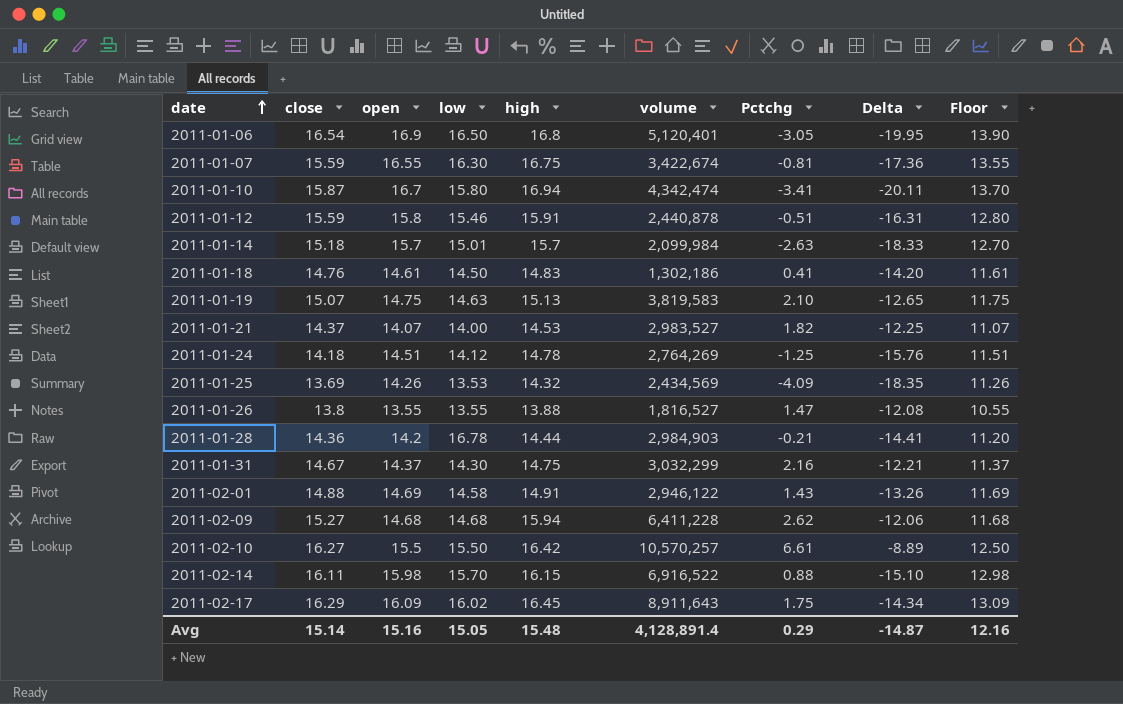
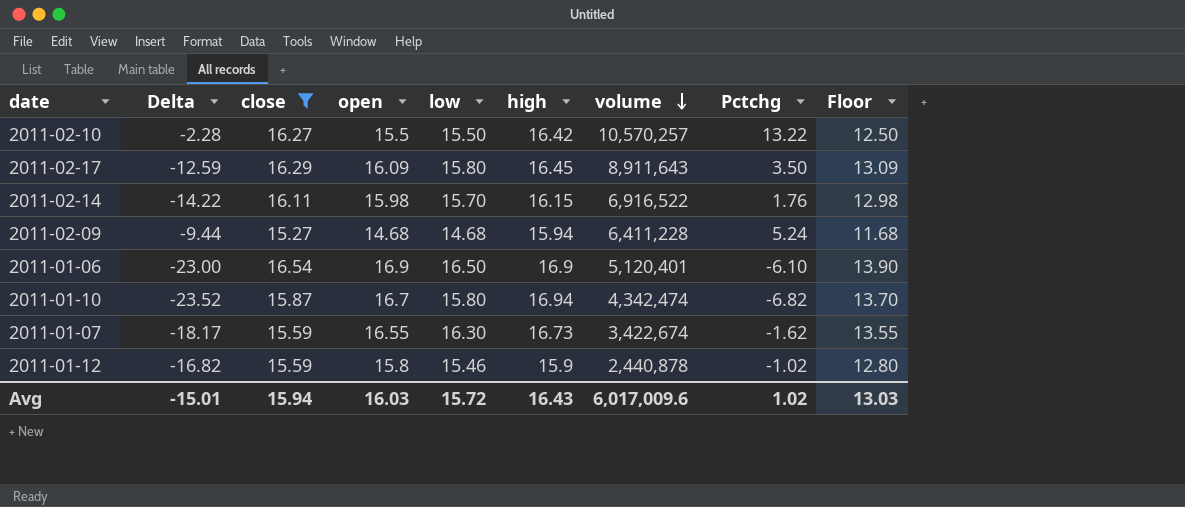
filter: none -> close >= 15.27
row order: date ascending -> volume descending
column Delta | position: 8 -> 2
2011-02-10 | Delta: -8.89 -> -2.28
2011-02-10 | Pctchg: 6.61 -> 13.22
2011-02-17 | Delta: -14.34 -> -12.59
2011-02-17 | low: 16.02 -> 15.80
2011-02-17 | Pctchg: 1.75 -> 3.50
2011-02-14 | Delta: -15.10 -> -14.22
2011-02-14 | Pctchg: 0.88 -> 1.76
2011-02-09 | Delta: -12.06 -> -9.44
2011-02-09 | Pctchg: 2.62 -> 5.24
2011-01-06 | Delta: -19.95 -> -23.00
2011-01-06 | high: 16.8 -> 16.9
2011-01-06 | Pctchg: -3.05 -> -6.10
2011-01-10 | Delta: -20.11 -> -23.52
2011-01-10 | Pctchg: -3.41 -> -6.82
2011-01-07 | Delta: -17.36 -> -18.17
2011-01-07 | high: 16.75 -> 16.73
2011-01-07 | Pctchg: -0.81 -> -1.62
2011-01-12 | Delta: -16.31 -> -16.82
2011-01-12 | high: 15.91 -> 15.9
2011-01-12 | Pctchg: -0.51 -> -1.02
Avg | Delta: -14.87 -> -15.01
Avg | close: 15.14 -> 15.94
Avg | open: 15.16 -> 16.03
Avg | low: 15.05 -> 15.72
Avg | high: 15.48 -> 16.43
Avg | volume: 4,128,891.4 -> 6,017,009.6
Avg | Pctchg: 0.29 -> 1.02
Avg | Floor: 12.16 -> 13.03

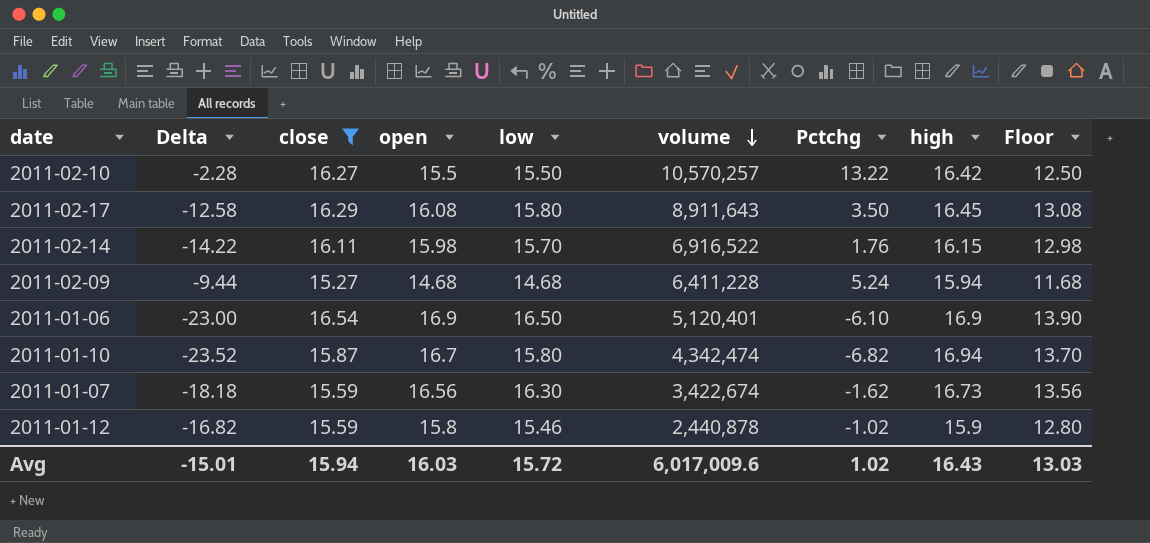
column high | position: 6 -> 8
2011-02-17 | Delta: -12.59 -> -12.58
2011-02-17 | open: 16.09 -> 16.08
2011-02-17 | Floor: 13.09 -> 13.08
2011-01-07 | Delta: -18.17 -> -18.18
2011-01-07 | open: 16.55 -> 16.56
2011-01-07 | Floor: 13.55 -> 13.56

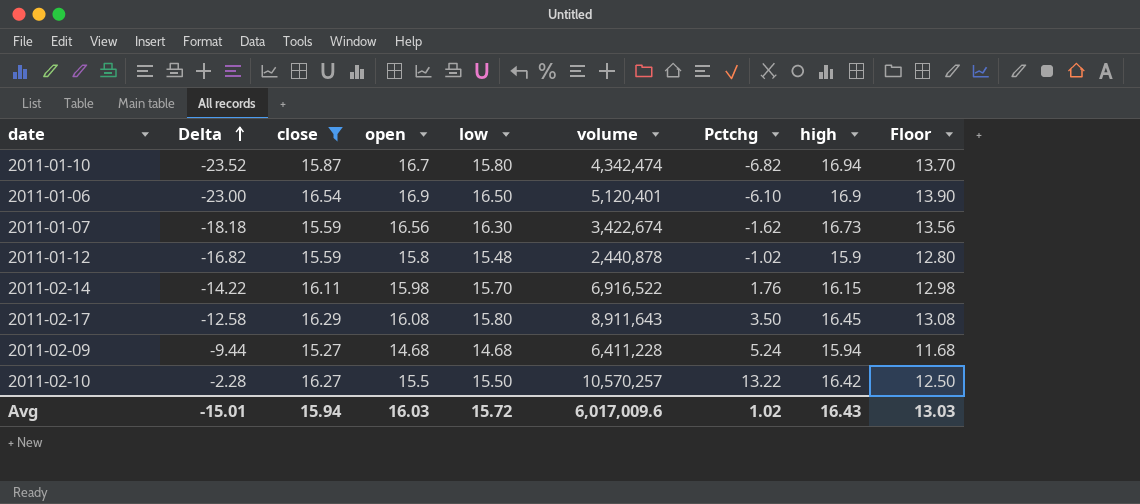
row order: volume descending -> Delta ascending
2011-01-12 | low: 15.46 -> 15.48

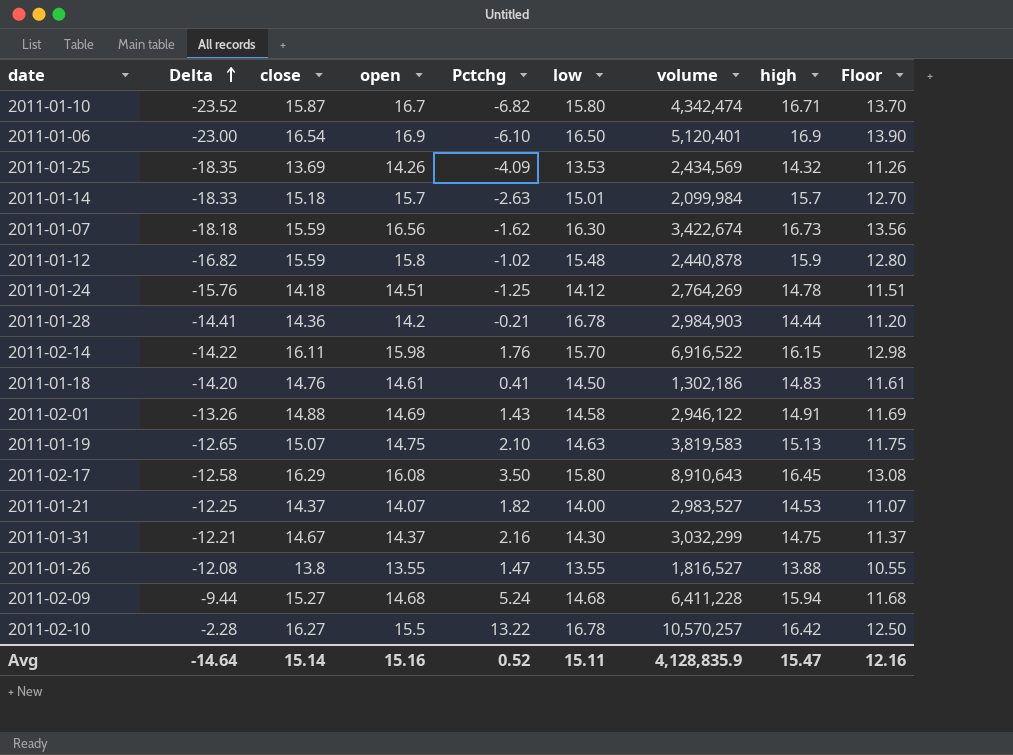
filter: close >= 15.27 -> none
column Pctchg | position: 7 -> 5
2011-01-10 | high: 16.94 -> 16.71
2011-02-17 | volume: 8,911,643 -> 8,910,643
2011-02-10 | low: 15.50 -> 16.78
Avg | Delta: -15.01 -> -14.64
Avg | close: 15.94 -> 15.14
Avg | open: 16.03 -> 15.16
Avg | Pctchg: 1.02 -> 0.52
Avg | low: 15.72 -> 15.11
Avg | volume: 6,017,009.6 -> 4,128,835.9
Avg | high: 16.43 -> 15.47
Avg | Floor: 13.03 -> 12.16

